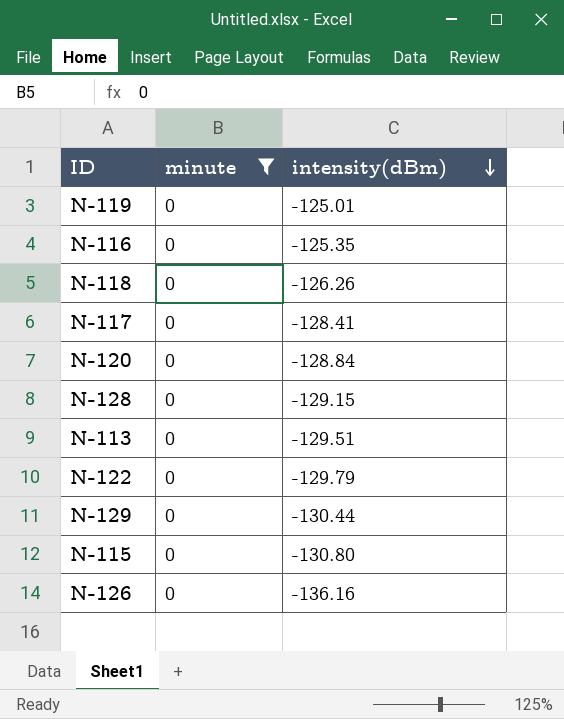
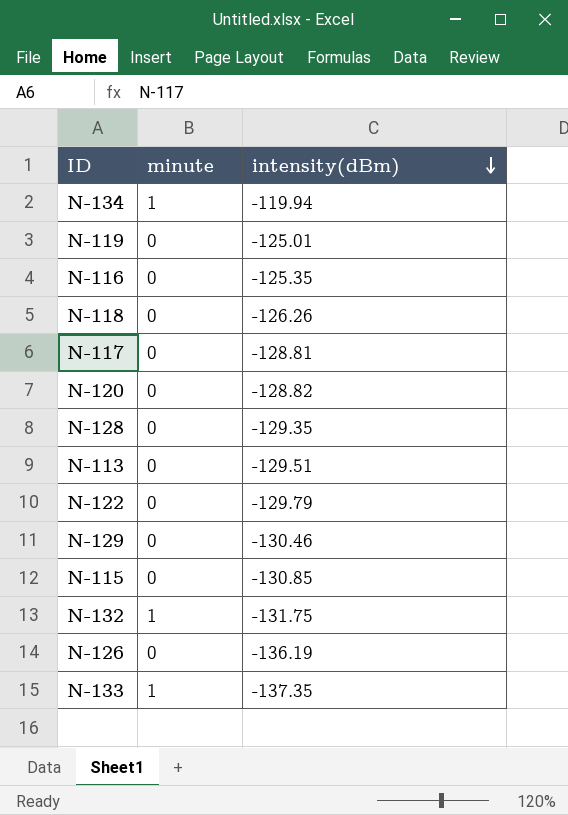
filter: minute = 0 -> none
N-117 | intensity(dBm): -128.41 -> -128.81
N-120 | intensity(dBm): -128.84 -> -128.82
N-128 | intensity(dBm): -129.15 -> -129.35
N-129 | intensity(dBm): -130.44 -> -130.46
N-115 | intensity(dBm): -130.80 -> -130.85
N-126 | intensity(dBm): -136.16 -> -136.19

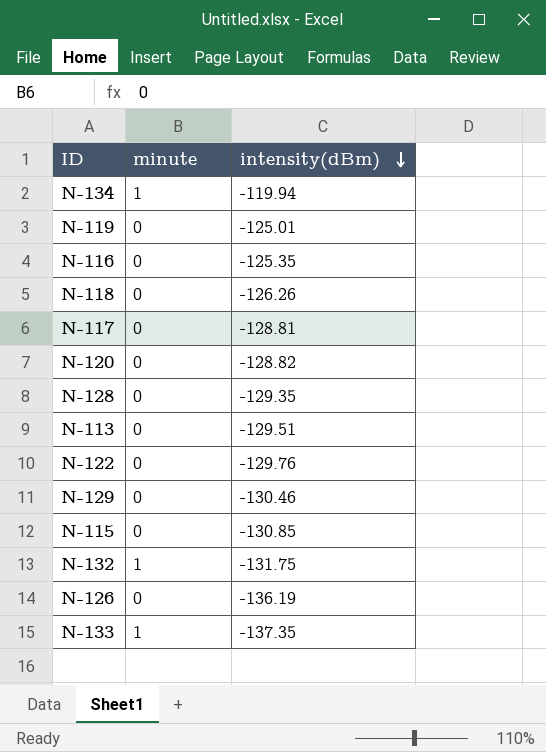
N-122 | intensity(dBm): -129.79 -> -129.76

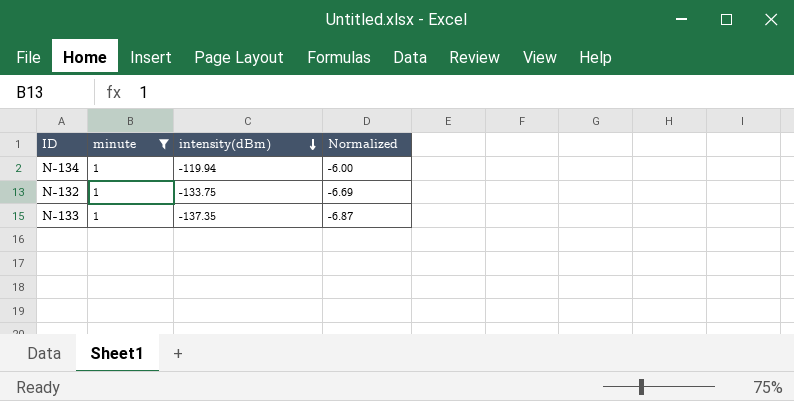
filter: none -> minute = 1
column Normalized | formula: none -> [intensity(dBm)] * 0.05
N-132 | intensity(dBm): -131.75 -> -133.75

